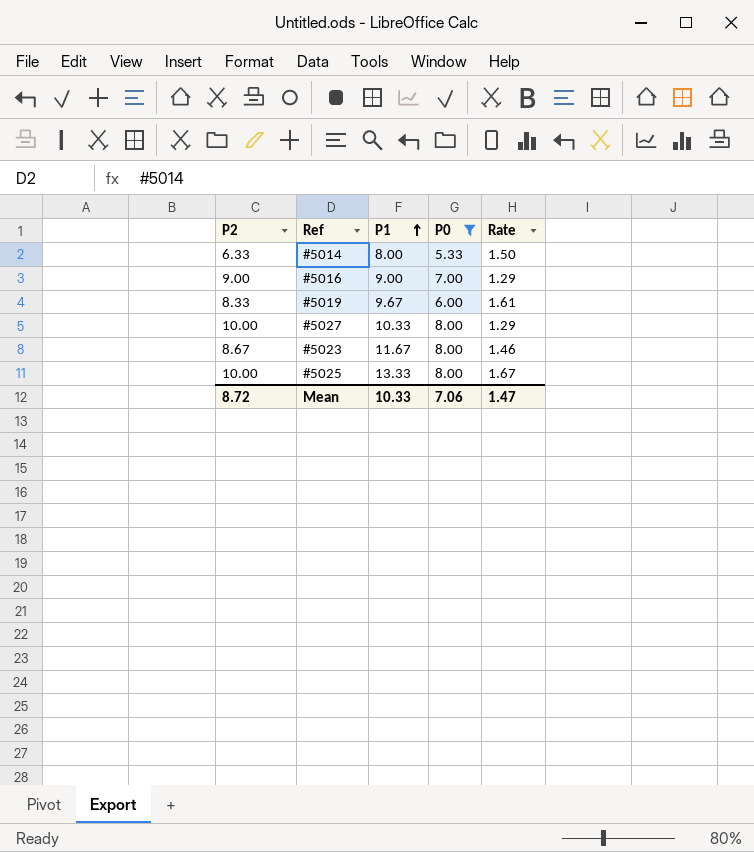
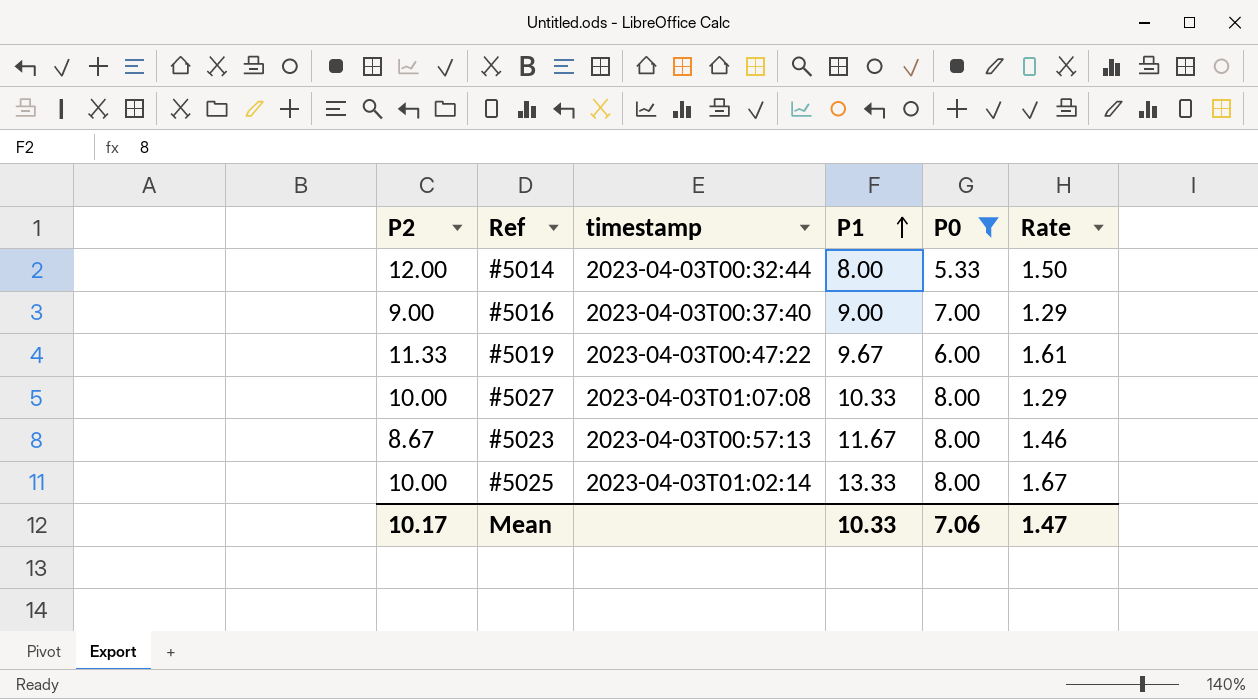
column timestamp | position: none -> 3
#5014 | P2: 6.33 -> 12.00
#5019 | P2: 8.33 -> 11.33
Mean | P2: 8.72 -> 10.17

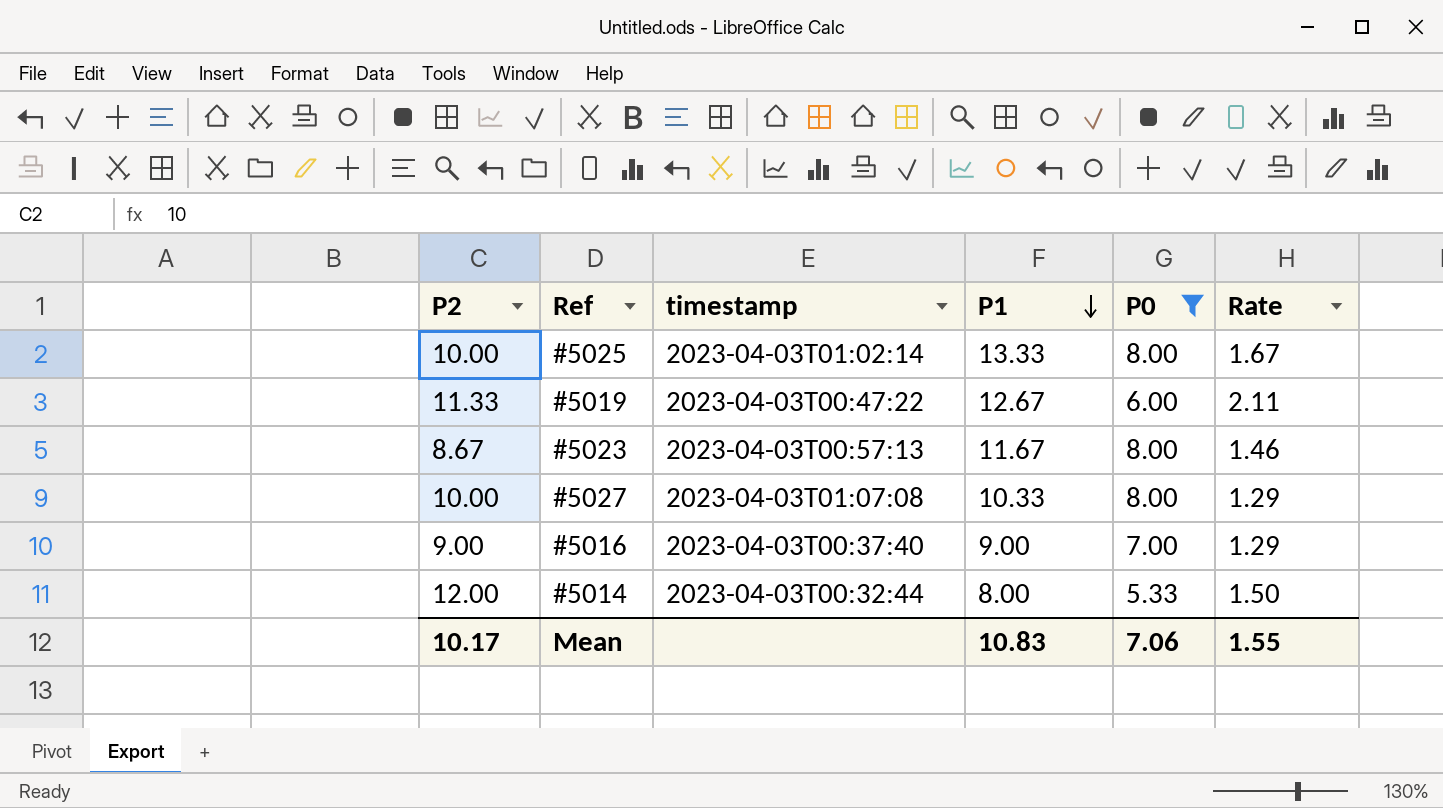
row order: P1 ascending -> P1 descending
#5019 | P1: 9.67 -> 12.67
#5019 | Rate: 1.61 -> 2.11
Mean | P1: 10.33 -> 10.83
Mean | Rate: 1.47 -> 1.55

